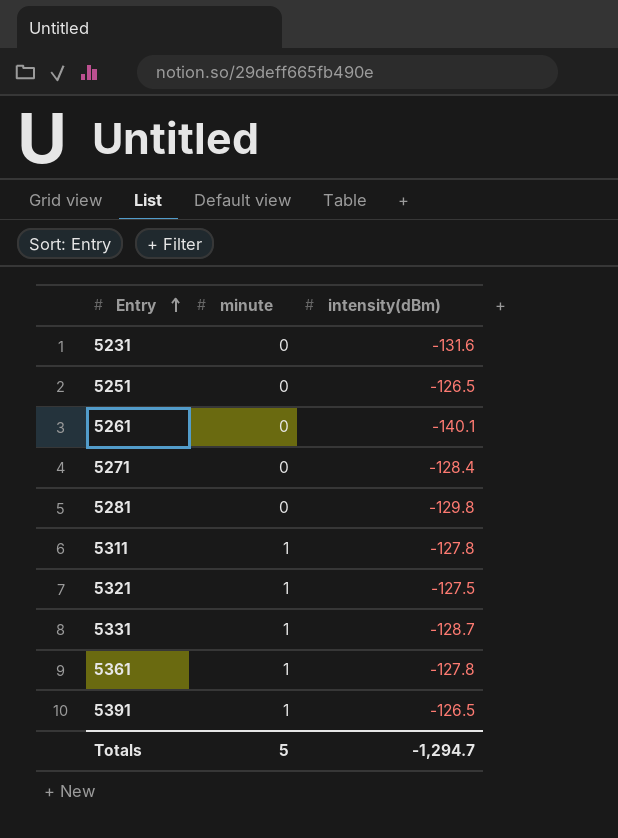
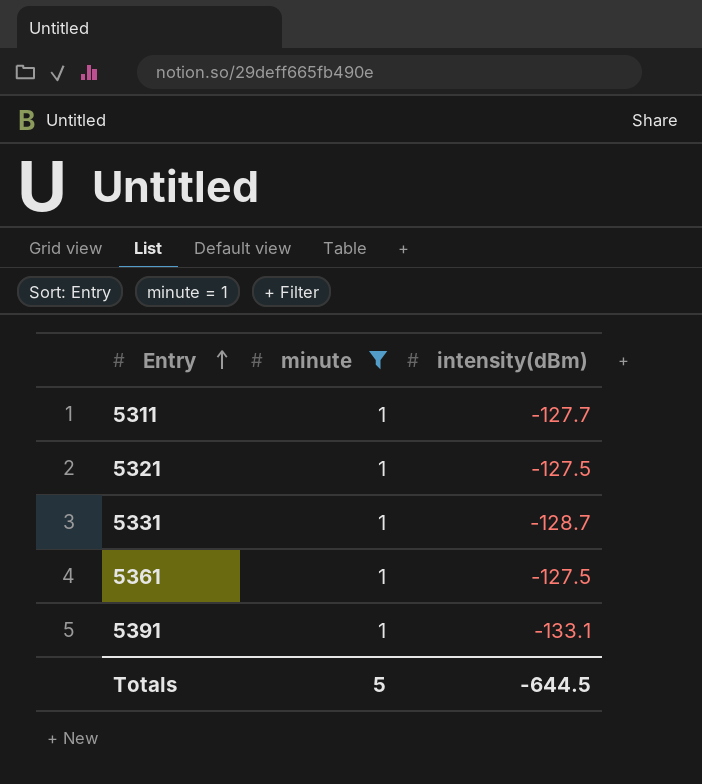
filter: none -> minute = 1
5311 | intensity(dBm): -127.8 -> -127.7
5361 | intensity(dBm): -127.8 -> -127.5
5391 | intensity(dBm): -126.5 -> -133.1
Totals | intensity(dBm): -1,294.7 -> -644.5

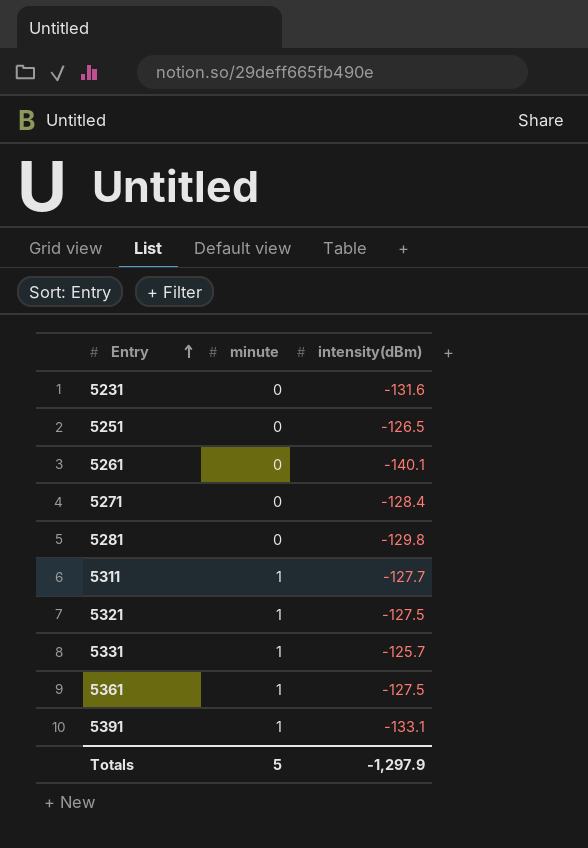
filter: minute = 1 -> none
5331 | intensity(dBm): -128.7 -> -125.7
Totals | intensity(dBm): -644.5 -> -1,297.9

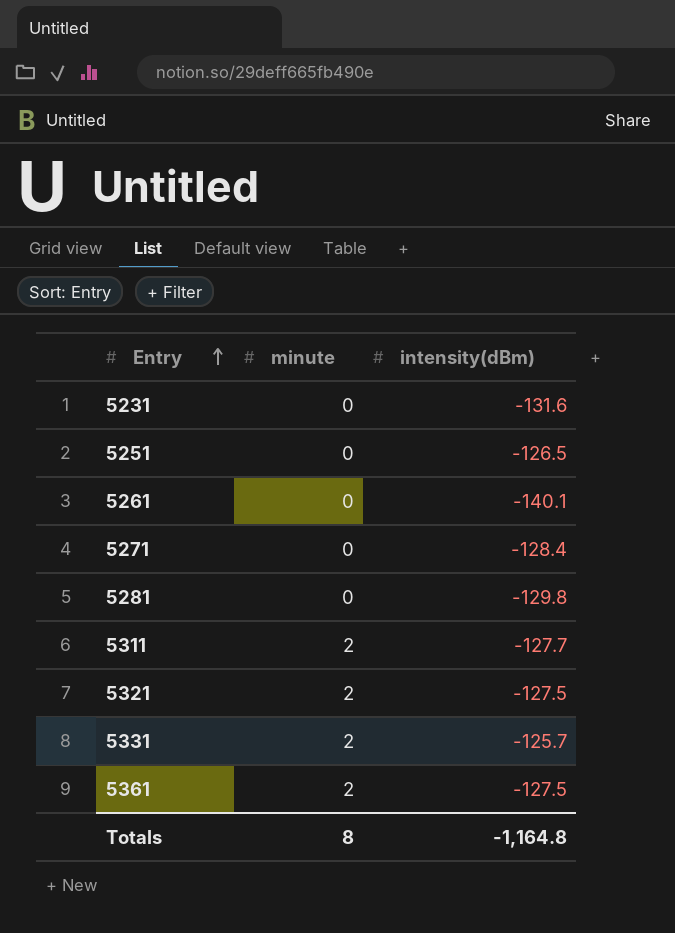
row 5391: 1 | -133.1 -> none
5311 | minute: 1 -> 2
5321 | minute: 1 -> 2
5331 | minute: 1 -> 2
5361 | minute: 1 -> 2
Totals | minute: 5 -> 8
Totals | intensity(dBm): -1,297.9 -> -1,164.8

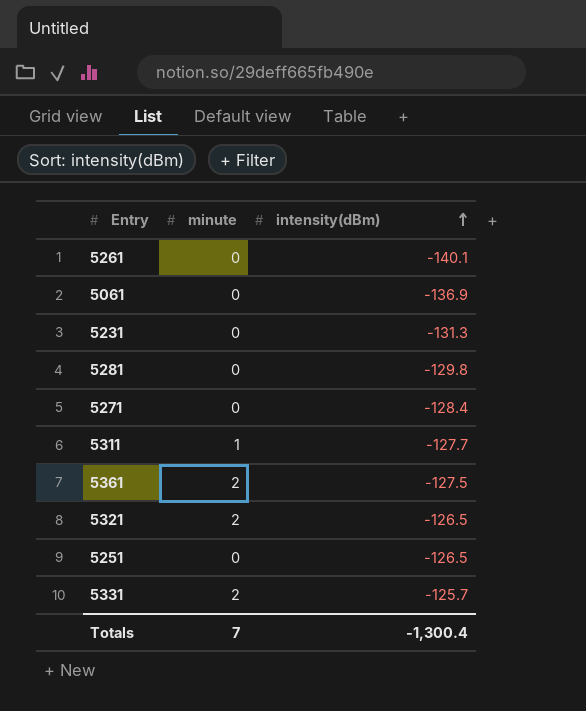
row order: Entry ascending -> intensity(dBm) ascending
row 5061: none -> 0 | -136.9
5231 | intensity(dBm): -131.6 -> -131.3
5311 | minute: 2 -> 1
5321 | intensity(dBm): -127.5 -> -126.5
Totals | minute: 8 -> 7
Totals | intensity(dBm): -1,164.8 -> -1,300.4

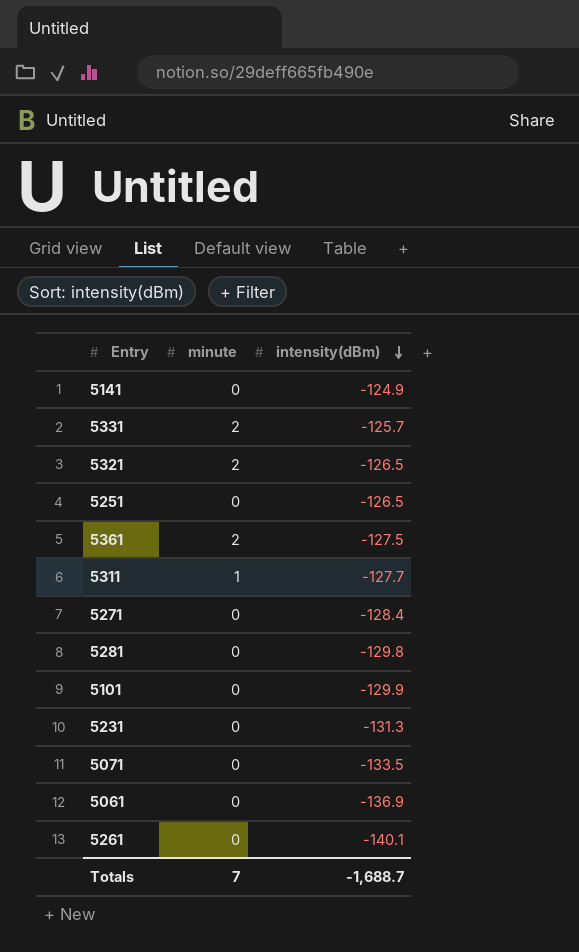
row order: intensity(dBm) ascending -> intensity(dBm) descending
row 5141: none -> 0 | -124.9
row 5101: none -> 0 | -129.9
row 5071: none -> 0 | -133.5
Totals | intensity(dBm): -1,300.4 -> -1,688.7

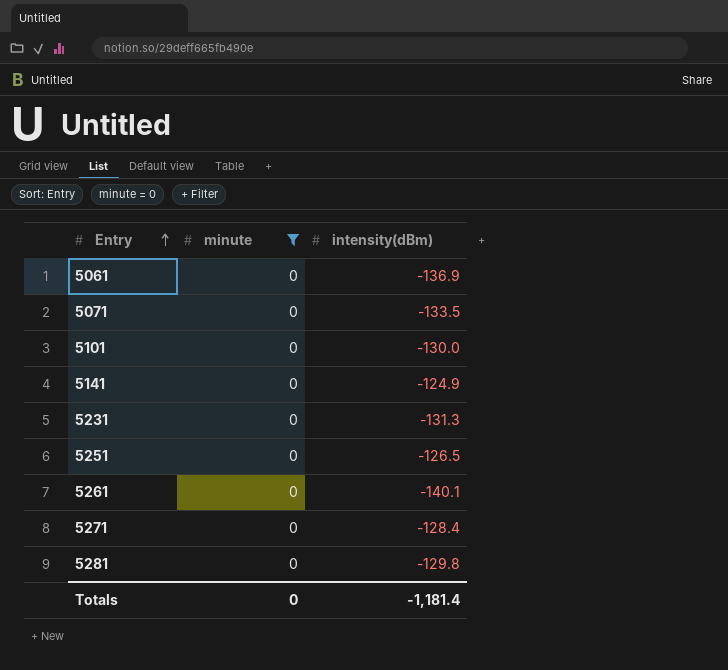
filter: none -> minute = 0
row order: intensity(dBm) descending -> Entry ascending
5101 | intensity(dBm): -129.9 -> -130.0
Totals | minute: 7 -> 0
Totals | intensity(dBm): -1,688.7 -> -1,181.4

